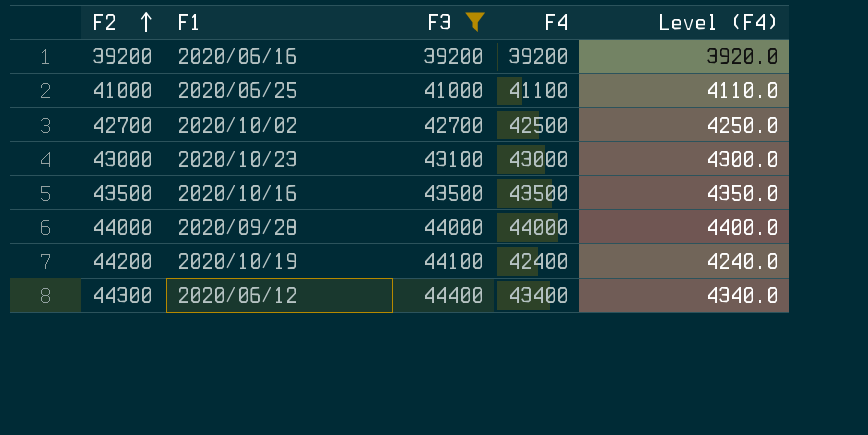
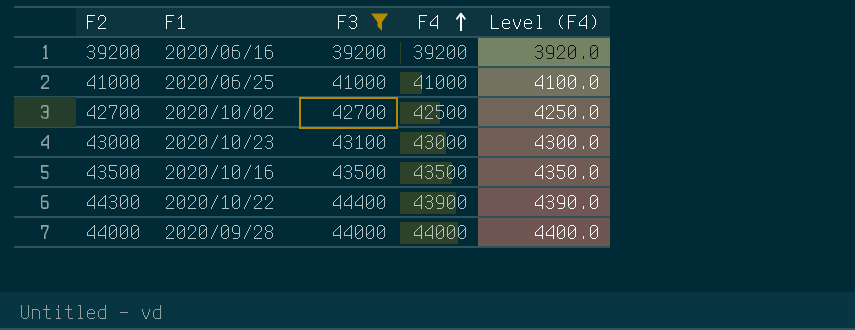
row order: F2 ascending -> F4 ascending
row 44200: 2020/10/19 | 44100 | 42400 | 4240.0 -> none
41000 | F4: 41100 -> 41000
41000 | Level (F4): 4110.0 -> 4100.0
44300 | F1: 2020/06/12 -> 2020/10/22
44300 | F4: 43400 -> 43900
44300 | Level (F4): 4340.0 -> 4390.0

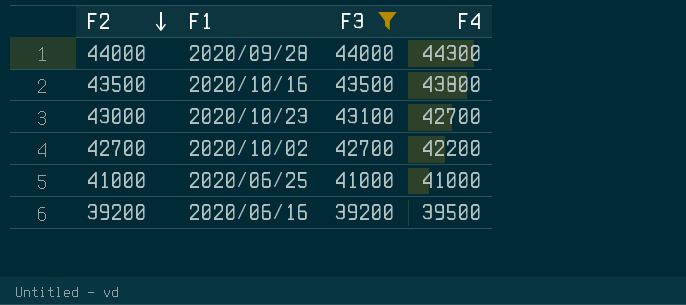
row order: F4 ascending -> F2 descending
column Level (F4) | formula: [F4] * 0.1 -> none
row 44300: 2020/10/22 | 44400 | 43900 | 4390.0 -> none
44000 | F4: 44000 -> 44300
43500 | F4: 43500 -> 43800
43000 | F4: 43000 -> 42700
42700 | F4: 42500 -> 42200
39200 | F4: 39200 -> 39500

